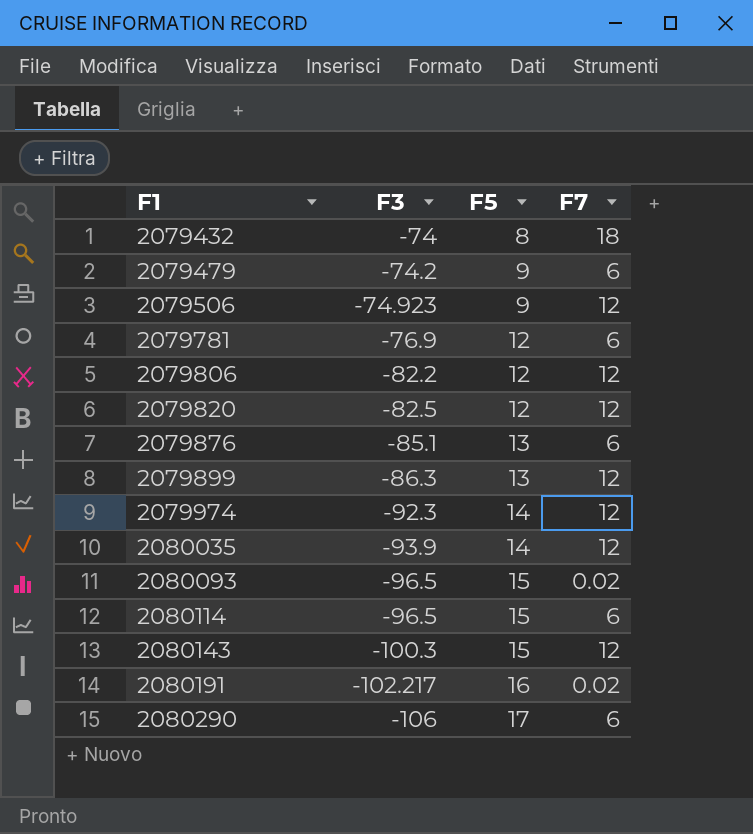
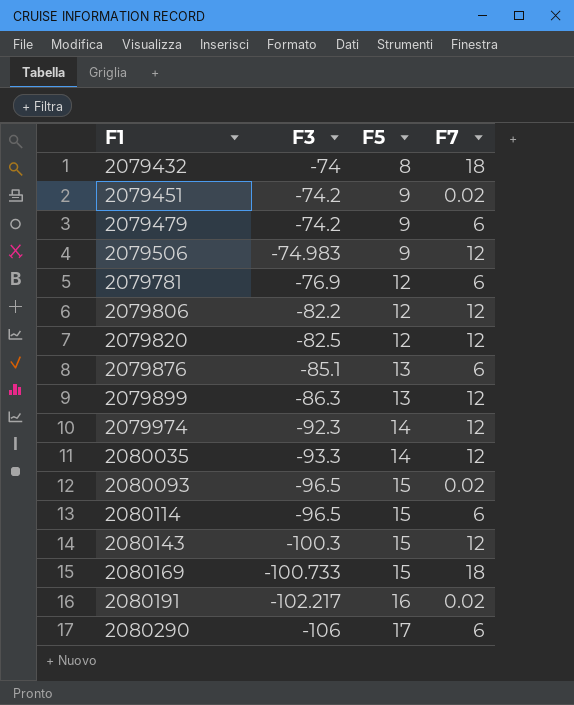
row 2079451: none -> -74.2 | 9 | 0.02
2079506 | F3: -74.923 -> -74.983
2080035 | F3: -93.9 -> -93.3
row 2080169: none -> -100.733 | 15 | 18

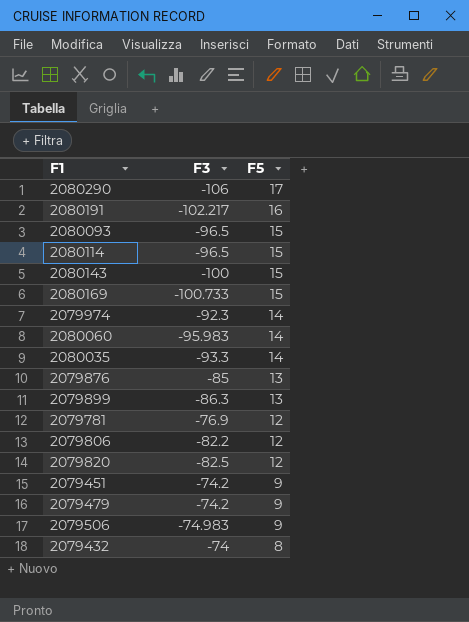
row order: F1 ascending -> F5 descending
column F7 | position: 4 -> none
2080143 | F3: -100.3 -> -100
row 2080060: none -> -95.983 | 14
2079876 | F3: -85.1 -> -85

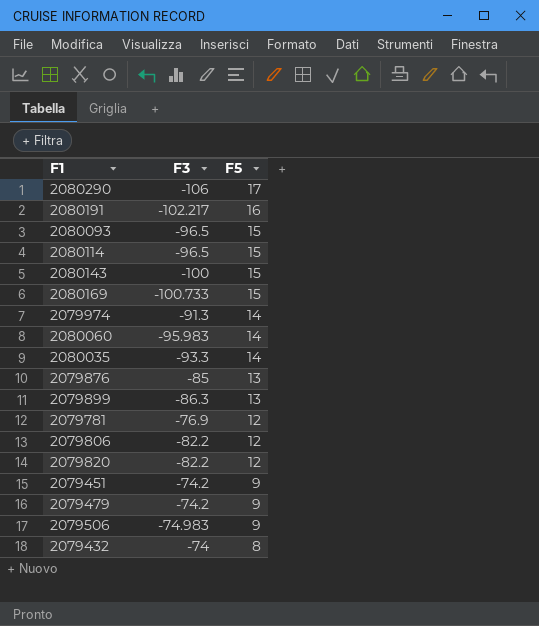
2079974 | F3: -92.3 -> -91.3
2079820 | F3: -82.5 -> -82.2

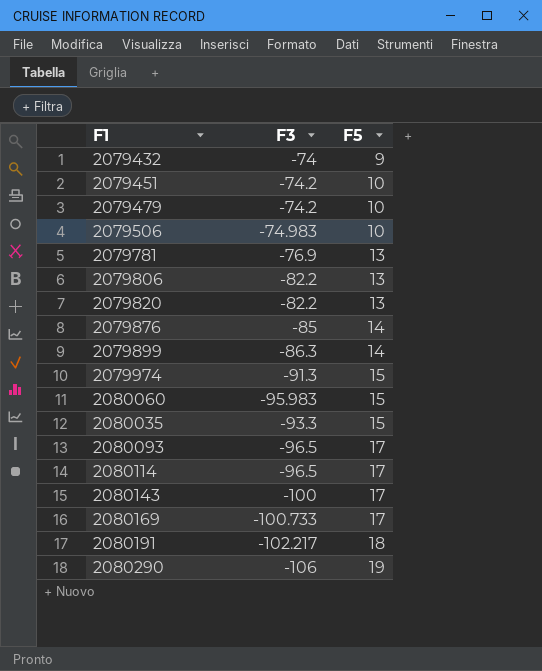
row order: F5 descending -> F5 ascending
2079432 | F5: 8 -> 9
2079451 | F5: 9 -> 10
2079479 | F5: 9 -> 10
2079506 | F5: 9 -> 10
2079781 | F5: 12 -> 13
2079806 | F5: 12 -> 13
2079820 | F5: 12 -> 13
2079876 | F5: 13 -> 14
2079899 | F5: 13 -> 14
2079974 | F5: 14 -> 15
2080060 | F5: 14 -> 15
2080035 | F5: 14 -> 15
2080093 | F5: 15 -> 17
2080114 | F5: 15 -> 17
2080143 | F5: 15 -> 17
2080169 | F5: 15 -> 17
2080191 | F5: 16 -> 18
2080290 | F5: 17 -> 19

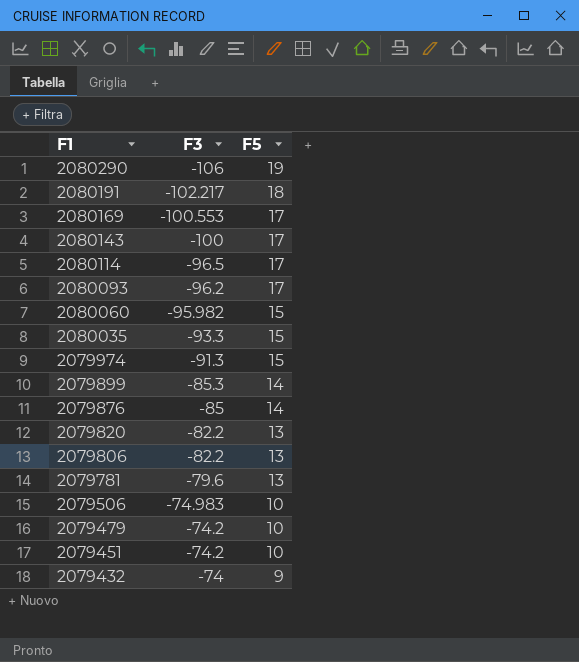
row order: F5 ascending -> F1 descending
2080169 | F3: -100.733 -> -100.553
2080093 | F3: -96.5 -> -96.2
2080060 | F3: -95.983 -> -95.982
2079899 | F3: -86.3 -> -85.3
2079781 | F3: -76.9 -> -79.6

